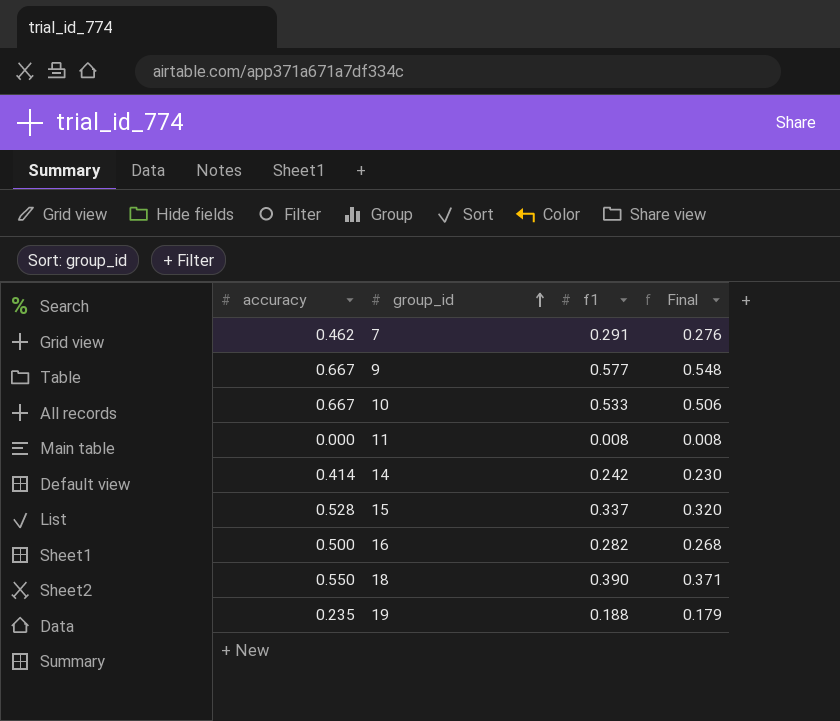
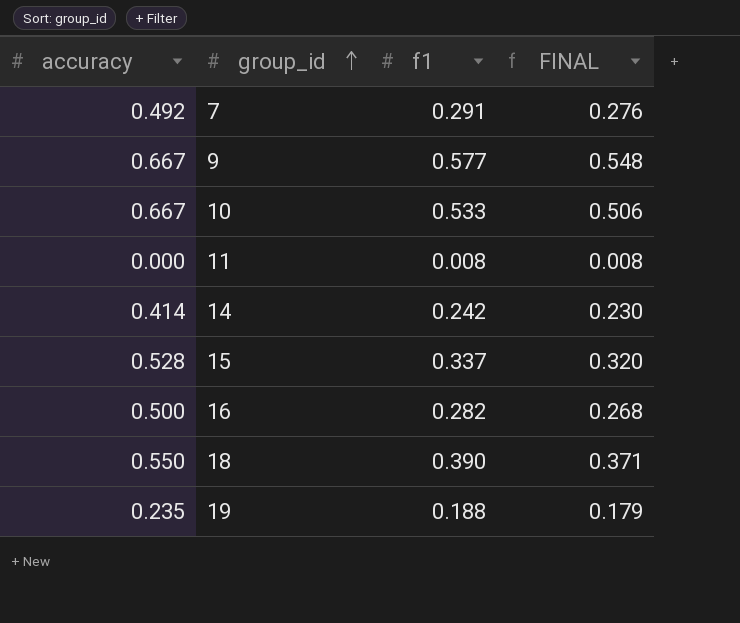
column name: Final -> FINAL
7 | accuracy: 0.462 -> 0.492

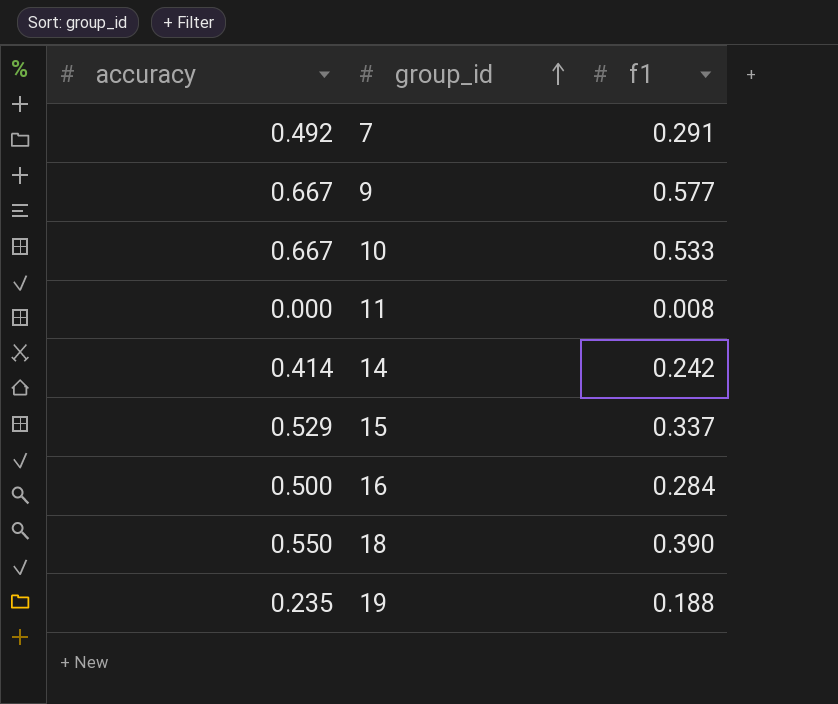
column FINAL | formula: [f1] * 0.95 -> none
15 | accuracy: 0.528 -> 0.529
16 | f1: 0.282 -> 0.284

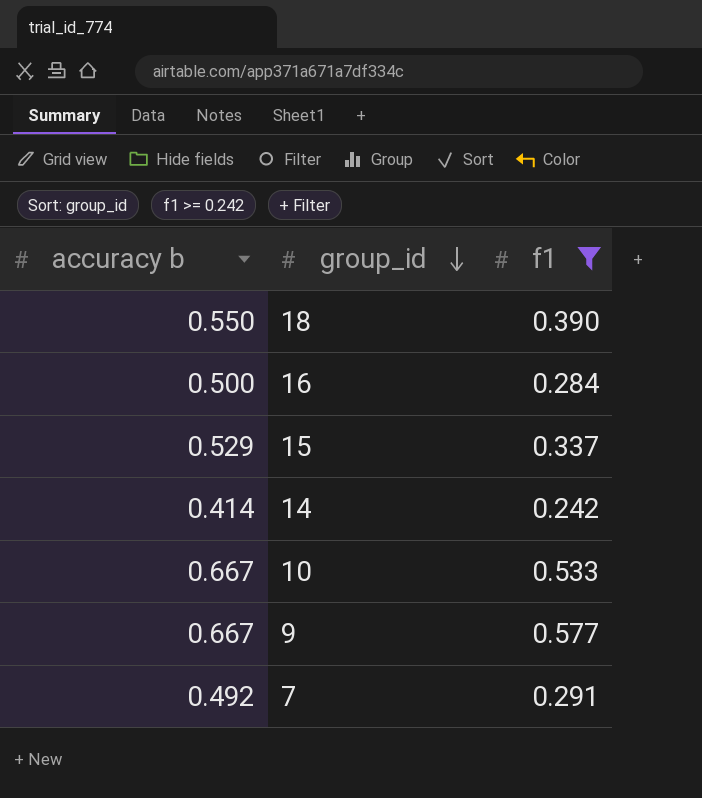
filter: none -> f1 >= 0.242
row order: group_id ascending -> group_id descending
column name: accuracy -> accuracy b

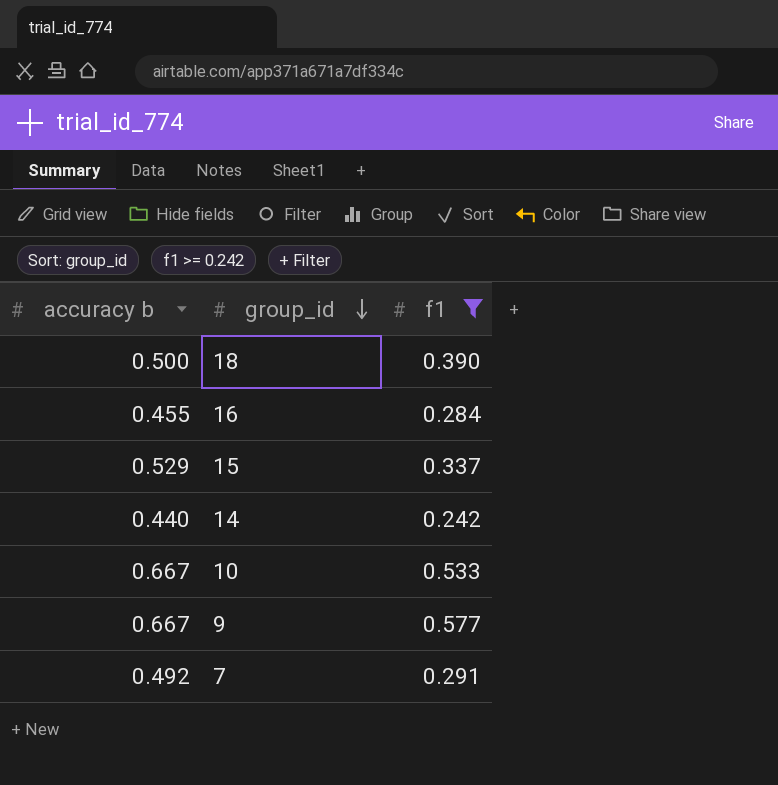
18 | accuracy b: 0.550 -> 0.500
16 | accuracy b: 0.500 -> 0.455
14 | accuracy b: 0.414 -> 0.440

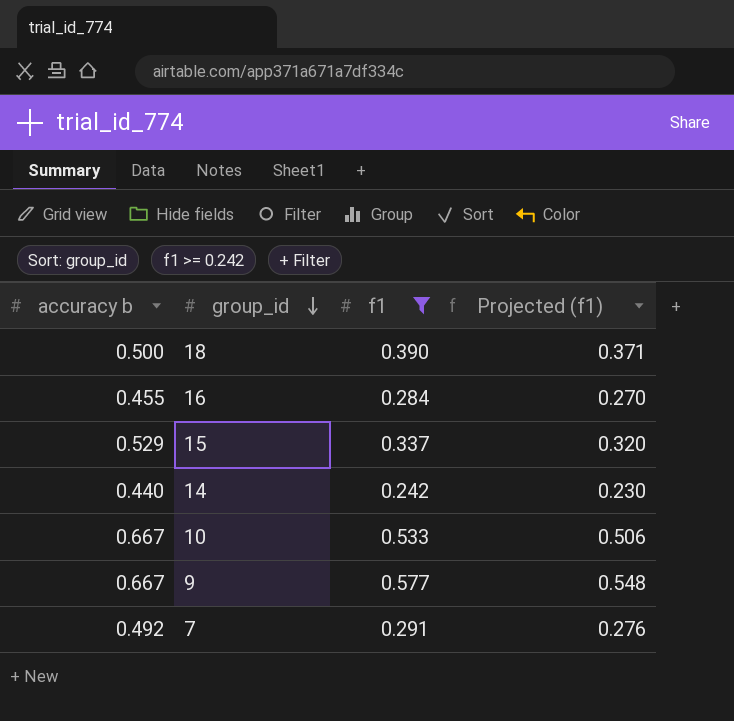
column Projected (f1) | formula: none -> [f1] * 0.95

